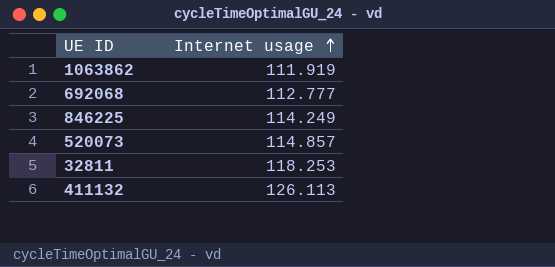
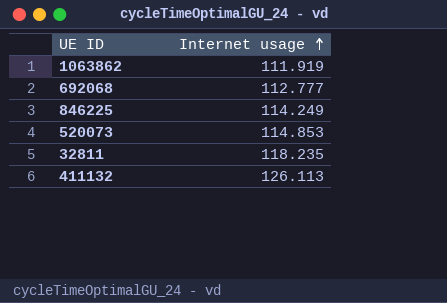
520073 | Internet usage: 114.857 -> 114.853
32811 | Internet usage: 118.253 -> 118.235

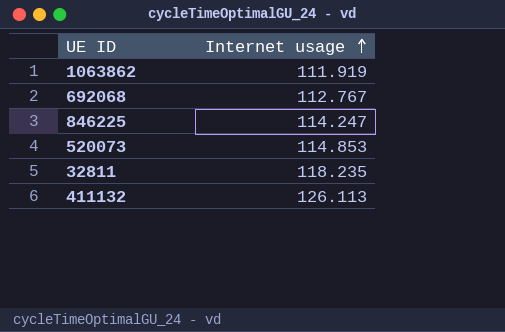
692068 | Internet usage: 112.777 -> 112.767
846225 | Internet usage: 114.249 -> 114.247

